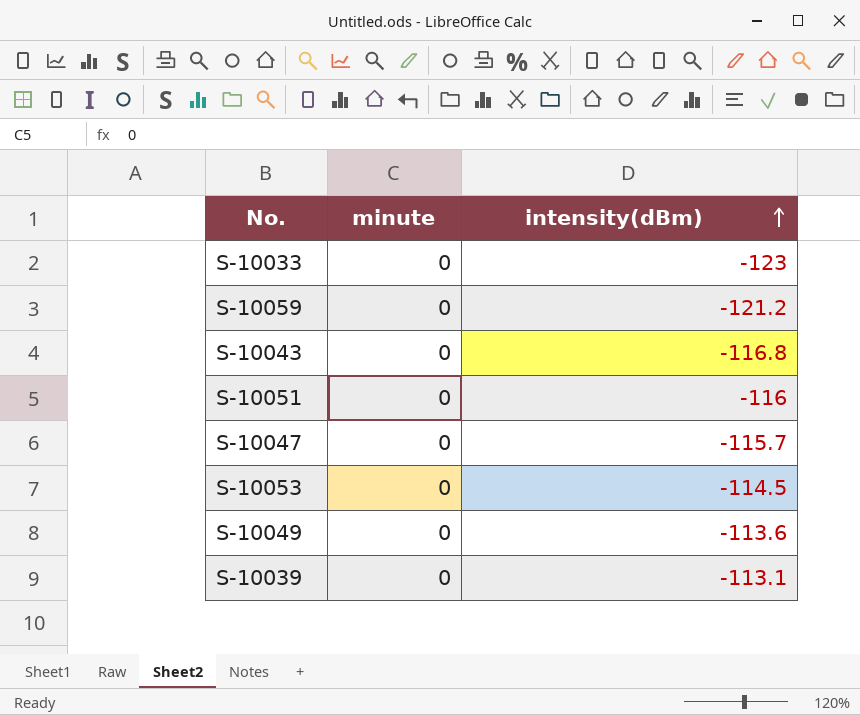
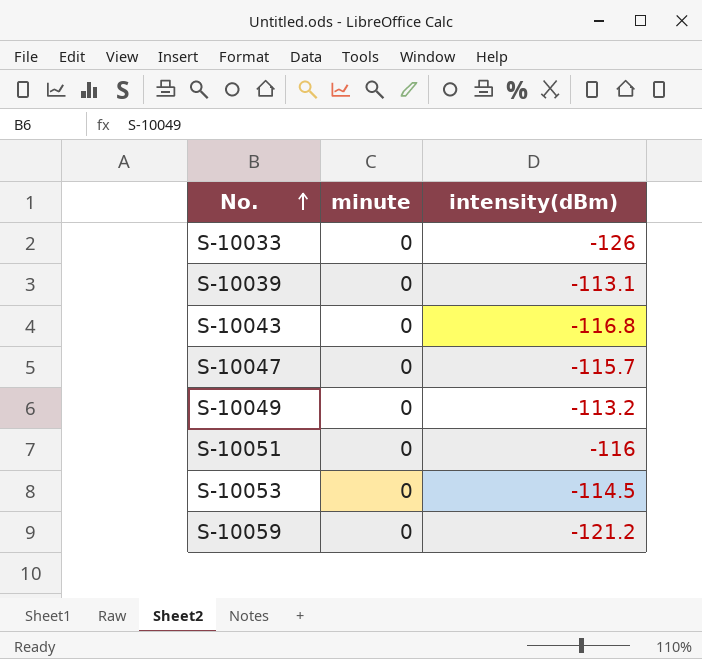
row order: intensity(dBm) ascending -> No. ascending
S-10033 | intensity(dBm): -123 -> -126
S-10049 | intensity(dBm): -113.6 -> -113.2

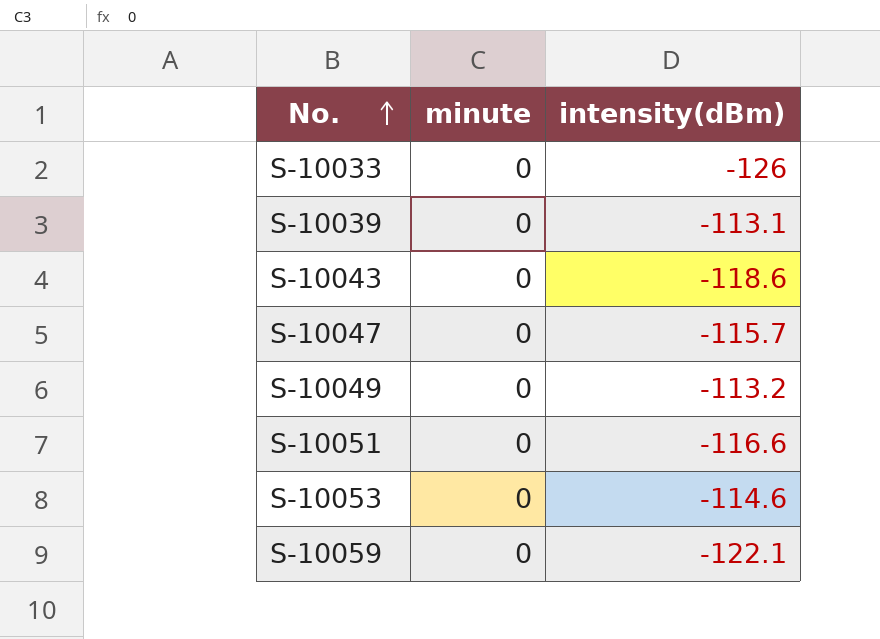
S-10043 | intensity(dBm): -116.8 -> -118.6
S-10051 | intensity(dBm): -116 -> -116.6
S-10053 | intensity(dBm): -114.5 -> -114.6
S-10059 | intensity(dBm): -121.2 -> -122.1

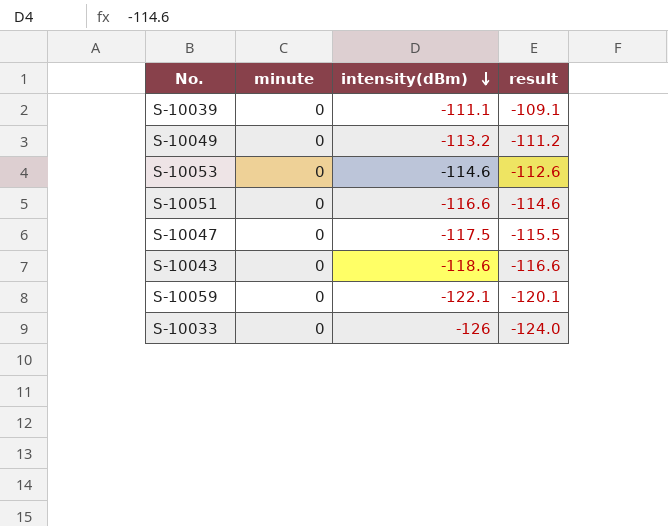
row order: No. ascending -> intensity(dBm) descending
column result | formula: none -> [intensity(dBm)] + 2
S-10039 | intensity(dBm): -113.1 -> -111.1
S-10047 | intensity(dBm): -115.7 -> -117.5

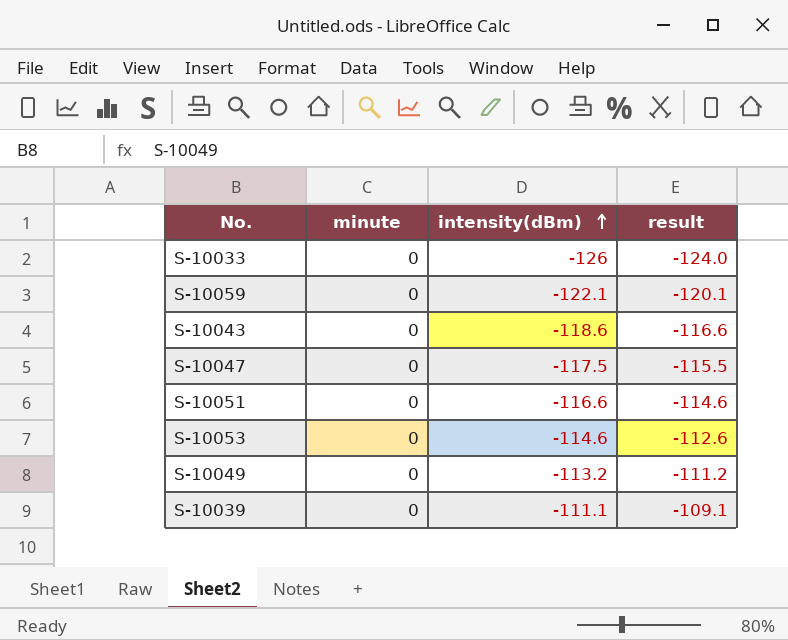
row order: intensity(dBm) descending -> intensity(dBm) ascending

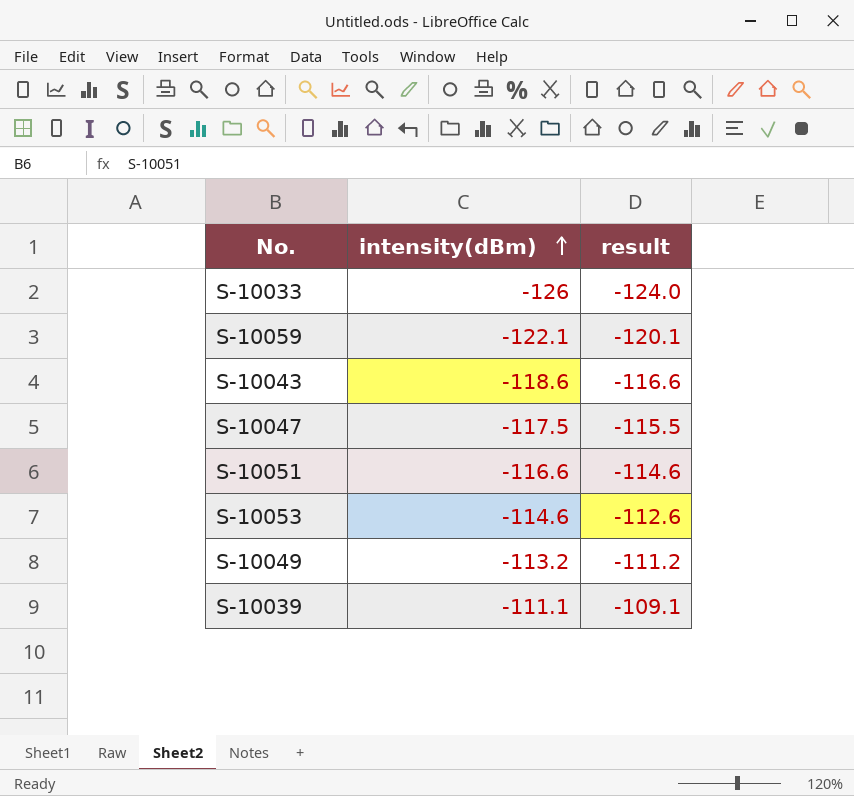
column minute | position: 2 -> none

